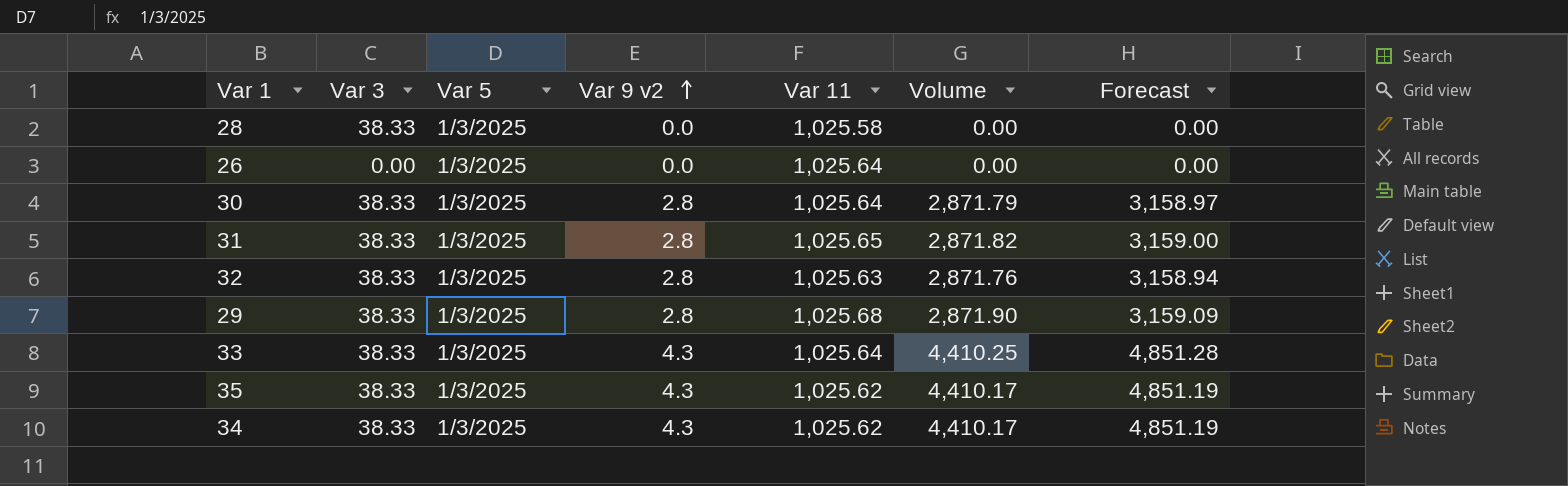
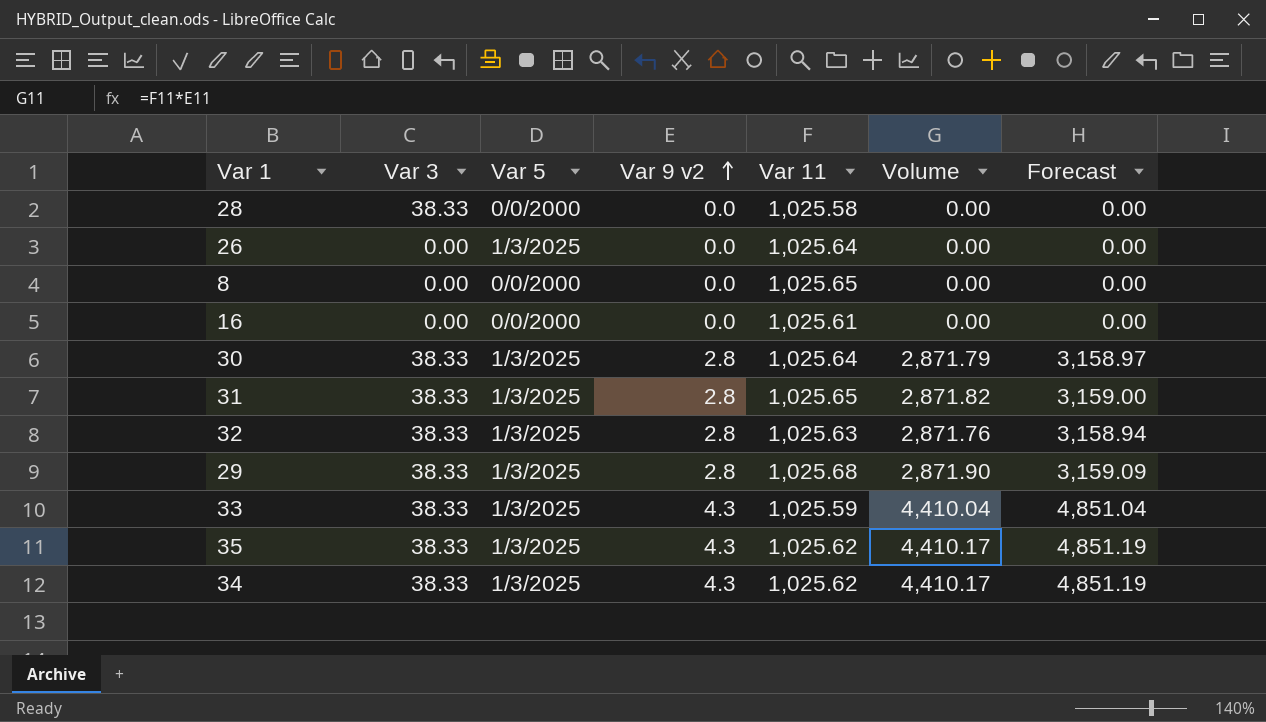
28 | Var 5: 1/3/2025 -> 0/0/2000
row 8: none -> 0.00 | 0/0/2000 | 0.0 | 1,025.65 | 0.00 | 0.00
row 16: none -> 0.00 | 0/0/2000 | 0.0 | 1,025.61 | 0.00 | 0.00
33 | Var 11: 1,025.64 -> 1,025.59
33 | Volume: 4,410.25 -> 4,410.04
33 | Forecast: 4,851.28 -> 4,851.04

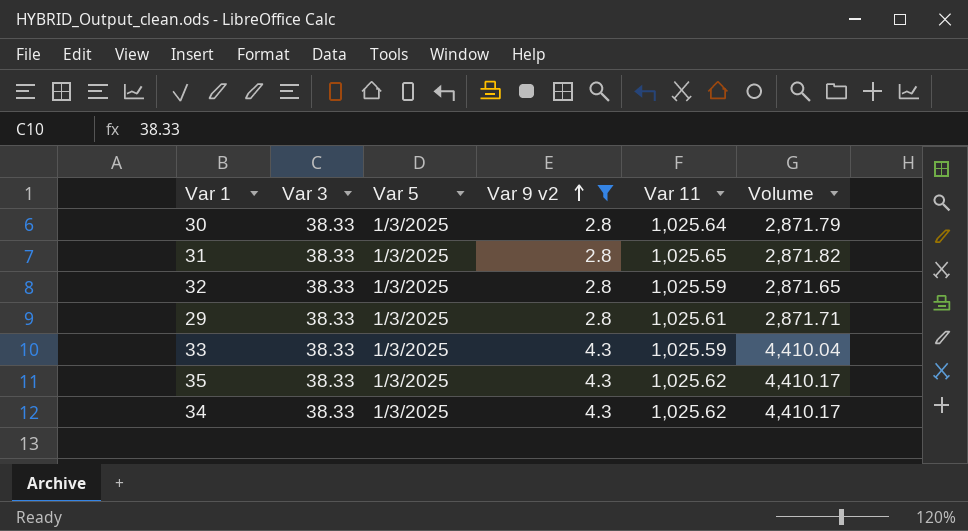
filter: none -> Var 9 v2 != 0.0
column Forecast | formula: [Volume] * 1.1 -> none
32 | Var 11: 1,025.63 -> 1,025.59
32 | Volume: 2,871.76 -> 2,871.65
29 | Var 11: 1,025.68 -> 1,025.61
29 | Volume: 2,871.90 -> 2,871.71

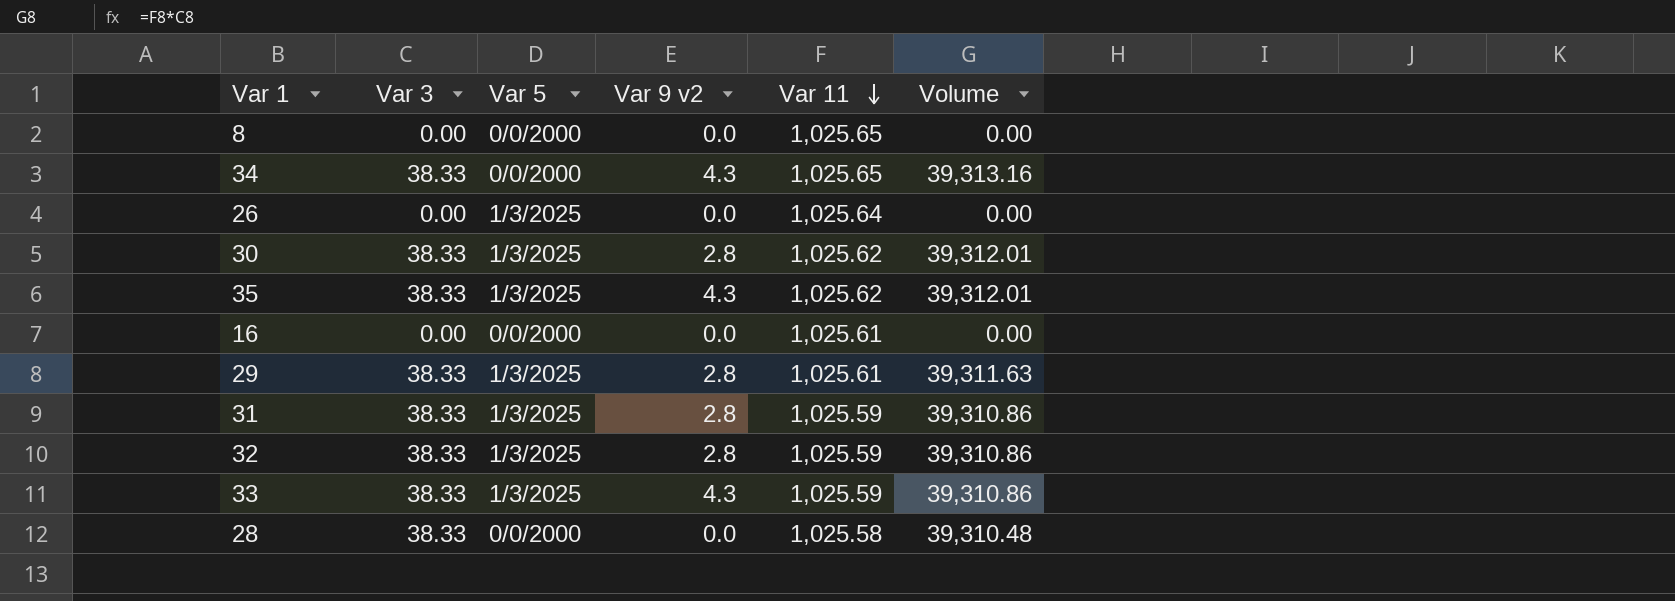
filter: Var 9 v2 != 0.0 -> none
row order: Var 9 v2 ascending -> Var 11 descending
column Volume | formula: [Var 9 v2] * [Var 11] -> [Var 3] * [Var 11]
34 | Var 5: 1/3/2025 -> 0/0/2000
34 | Var 11: 1,025.62 -> 1,025.65
30 | Var 11: 1,025.64 -> 1,025.62
31 | Var 11: 1,025.65 -> 1,025.59

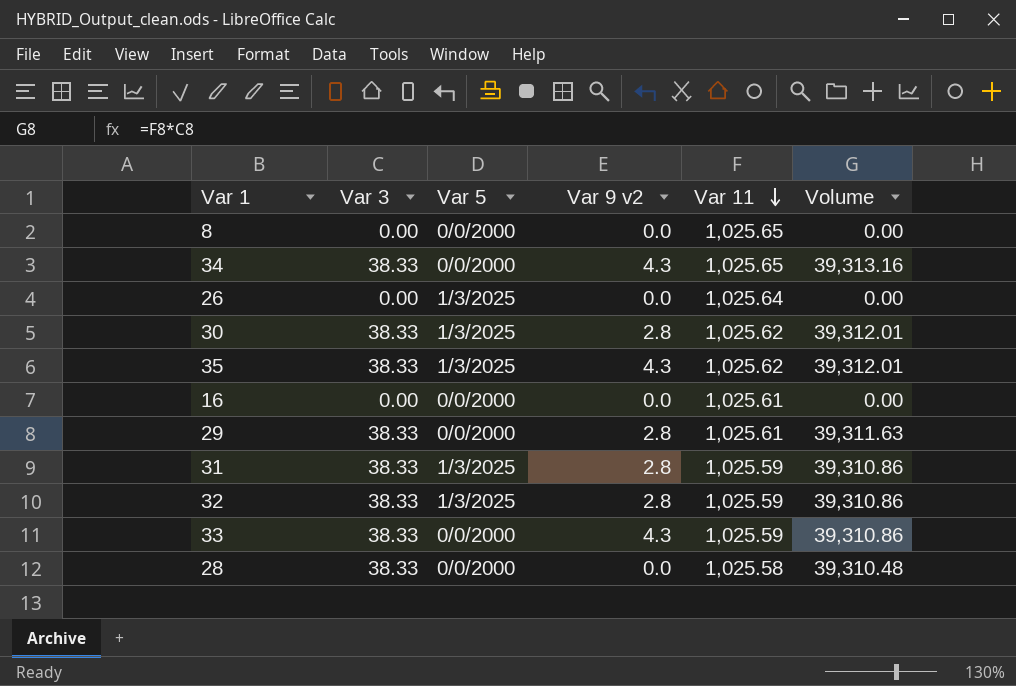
29 | Var 5: 1/3/2025 -> 0/0/2000
33 | Var 5: 1/3/2025 -> 0/0/2000

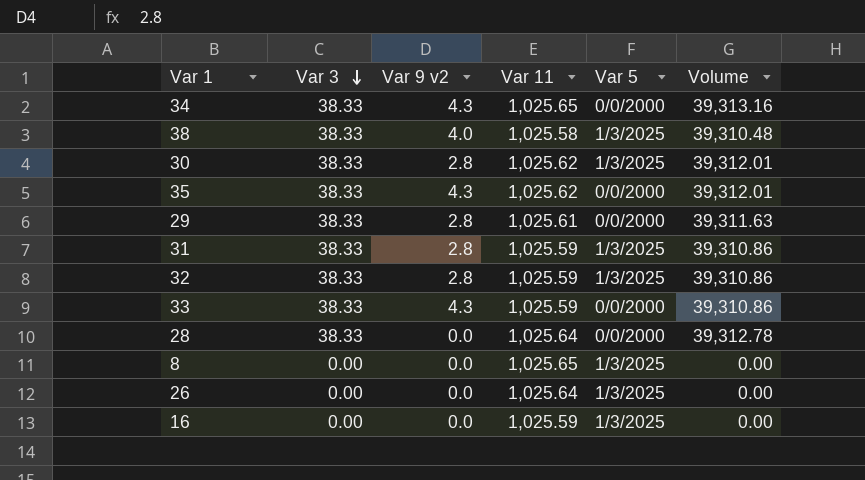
row order: Var 11 descending -> Var 3 descending
column Var 5 | position: 3 -> 5
row 38: none -> 38.33 | 4.0 | 1,025.58 | 1/3/2025 | 39,310.48
35 | Var 5: 1/3/2025 -> 0/0/2000
28 | Var 11: 1,025.58 -> 1,025.64
28 | Volume: 39,310.48 -> 39,312.78
8 | Var 5: 0/0/2000 -> 1/3/2025
16 | Var 11: 1,025.61 -> 1,025.59
16 | Var 5: 0/0/2000 -> 1/3/2025

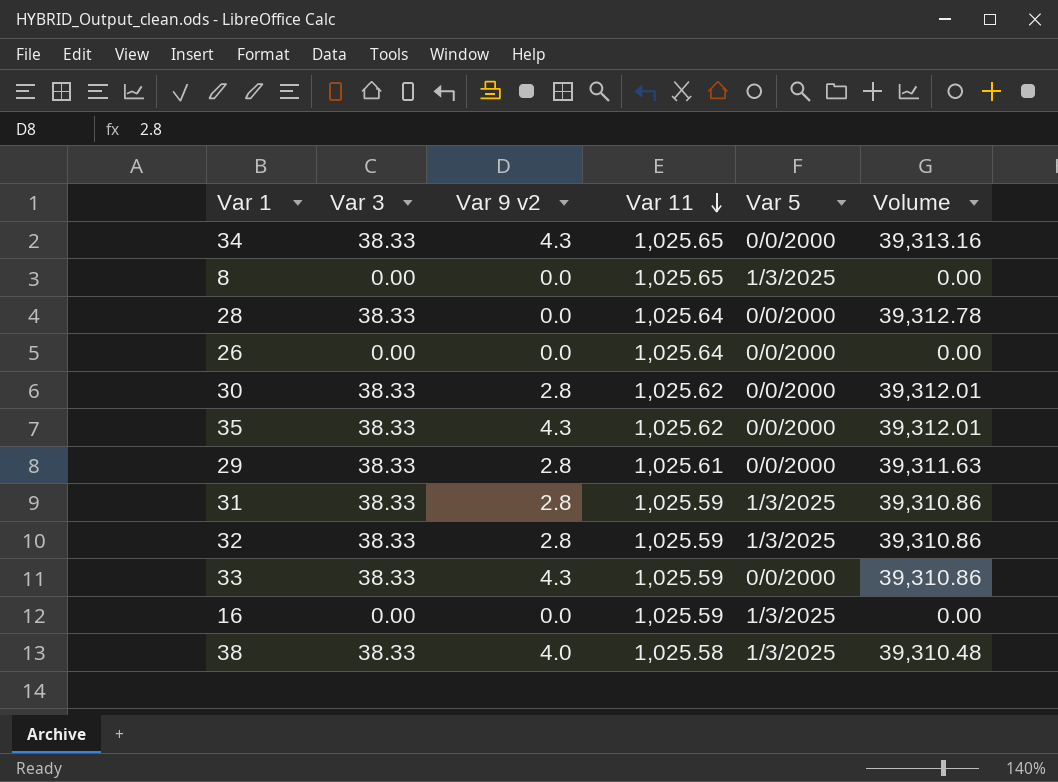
row order: Var 3 descending -> Var 11 descending
26 | Var 5: 1/3/2025 -> 0/0/2000
30 | Var 5: 1/3/2025 -> 0/0/2000

